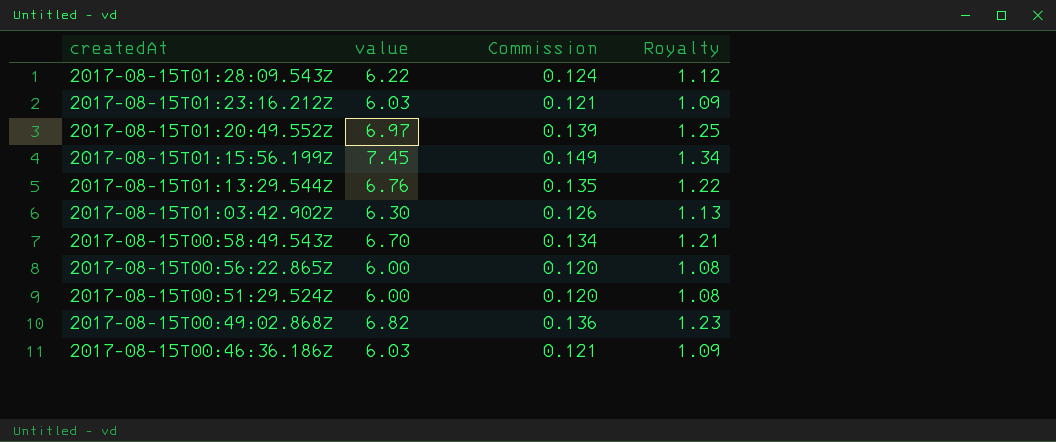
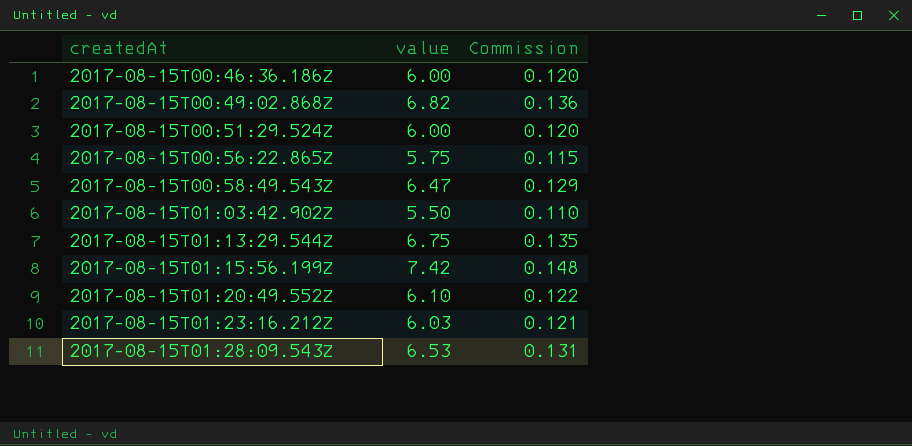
row order: createdAt descending -> createdAt ascending
column Royalty | formula: [value] * 0.18 -> none
2017-08-15T00:46:36.186Z | value: 6.03 -> 6.00
2017-08-15T00:46:36.186Z | Commission: 0.121 -> 0.120
2017-08-15T00:56:22.865Z | value: 6.00 -> 5.75
2017-08-15T00:56:22.865Z | Commission: 0.120 -> 0.115
2017-08-15T00:58:49.543Z | value: 6.70 -> 6.47
2017-08-15T00:58:49.543Z | Commission: 0.134 -> 0.129
2017-08-15T01:03:42.902Z | value: 6.30 -> 5.50
2017-08-15T01:03:42.902Z | Commission: 0.126 -> 0.110
2017-08-15T01:13:29.544Z | value: 6.76 -> 6.75
2017-08-15T01:15:56.199Z | value: 7.45 -> 7.42
2017-08-15T01:15:56.199Z | Commission: 0.149 -> 0.148
2017-08-15T01:20:49.552Z | value: 6.97 -> 6.10
2017-08-15T01:20:49.552Z | Commission: 0.139 -> 0.122
2017-08-15T01:28:09.543Z | value: 6.22 -> 6.53
2017-08-15T01:28:09.543Z | Commission: 0.124 -> 0.131

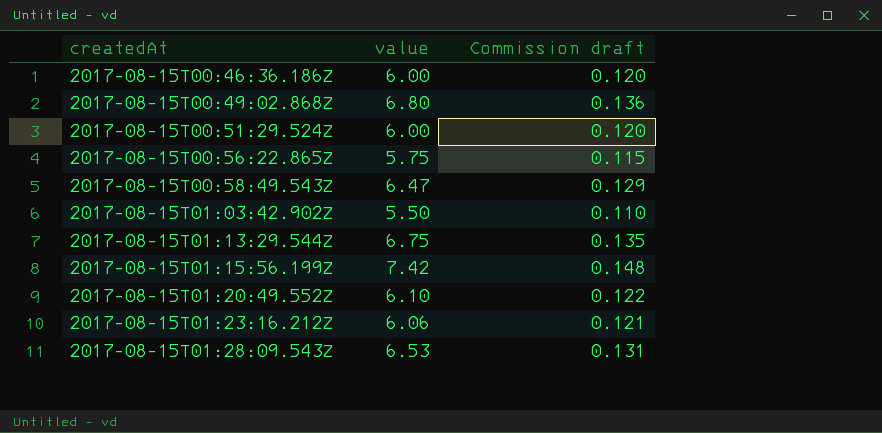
column name: Commission -> Commission draft
2017-08-15T00:49:02.868Z | value: 6.82 -> 6.80
2017-08-15T01:23:16.212Z | value: 6.03 -> 6.06

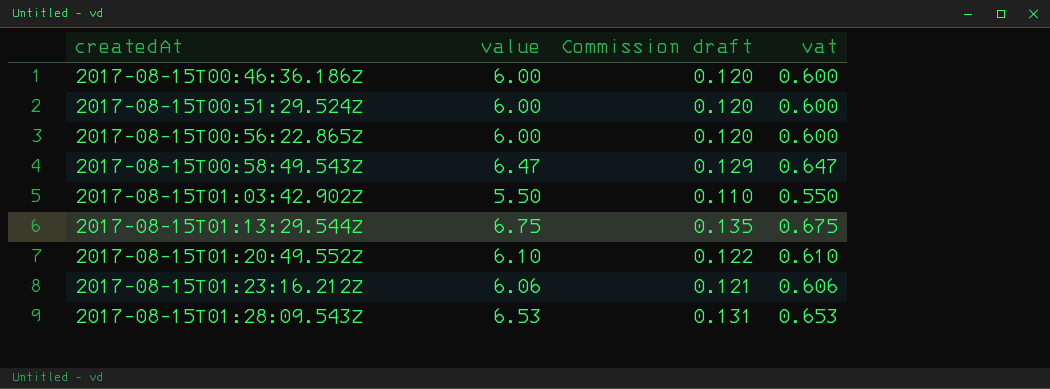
column vat | formula: none -> [value] * 0.1
row 2017-08-15T00:49:02.868Z: 6.80 | 0.136 -> none
row 2017-08-15T01:15:56.199Z: 7.42 | 0.148 -> none
2017-08-15T00:56:22.865Z | value: 5.75 -> 6.00
2017-08-15T00:56:22.865Z | Commission draft: 0.115 -> 0.120

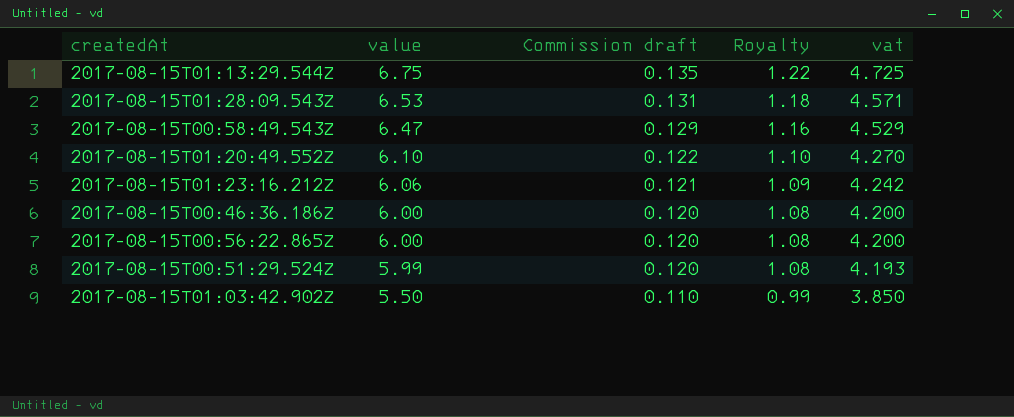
row order: createdAt ascending -> value descending
column Royalty | formula: none -> [value] * 0.18
column vat | formula: [value] * 0.1 -> [value] * 0.7
2017-08-15T00:51:29.524Z | value: 6.00 -> 5.99

